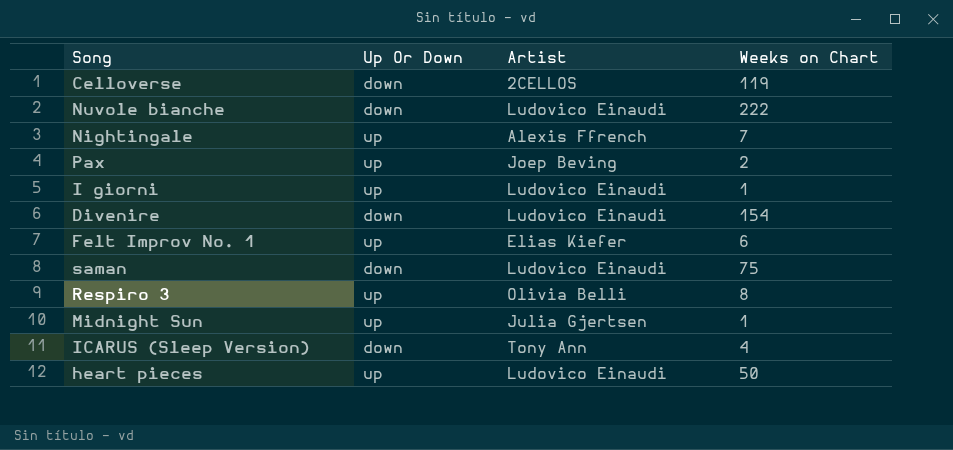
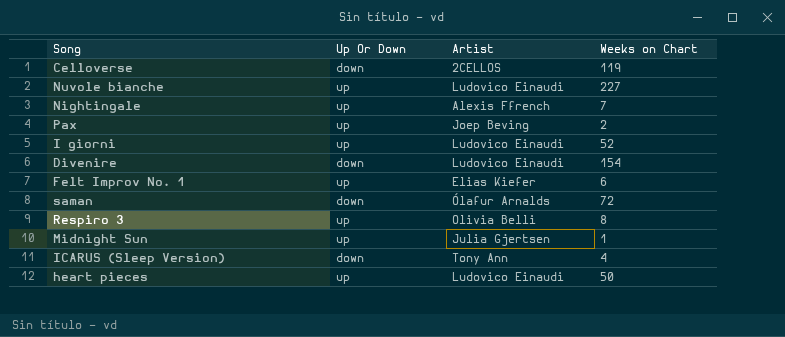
Nuvole bianche | Up Or Down: down -> up
Nuvole bianche | Weeks on Chart: 222 -> 227
I giorni | Weeks on Chart: 1 -> 52
saman | Artist: Ludovico Einaudi -> Ólafur Arnalds
saman | Weeks on Chart: 75 -> 72

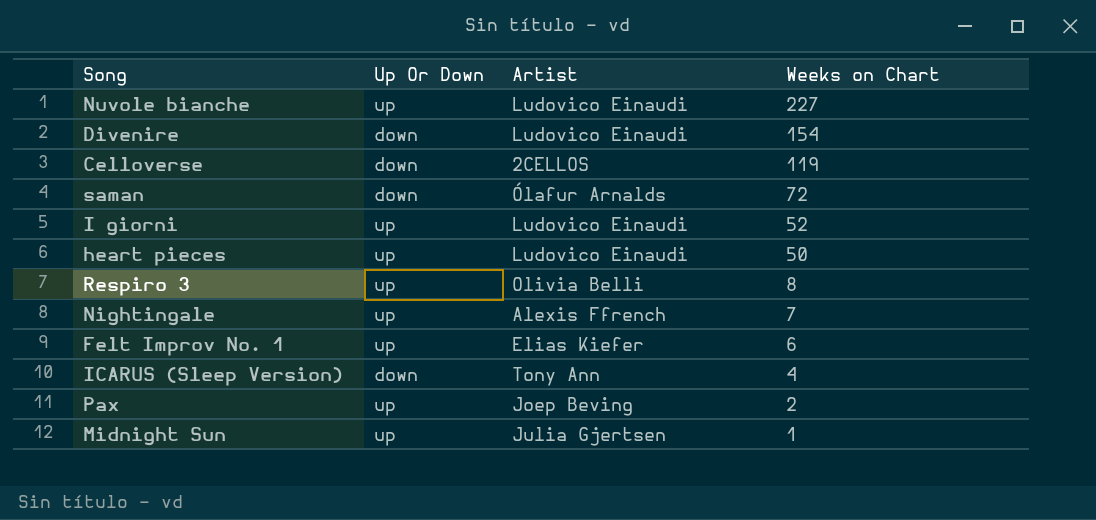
row order: none -> Weeks on Chart descending

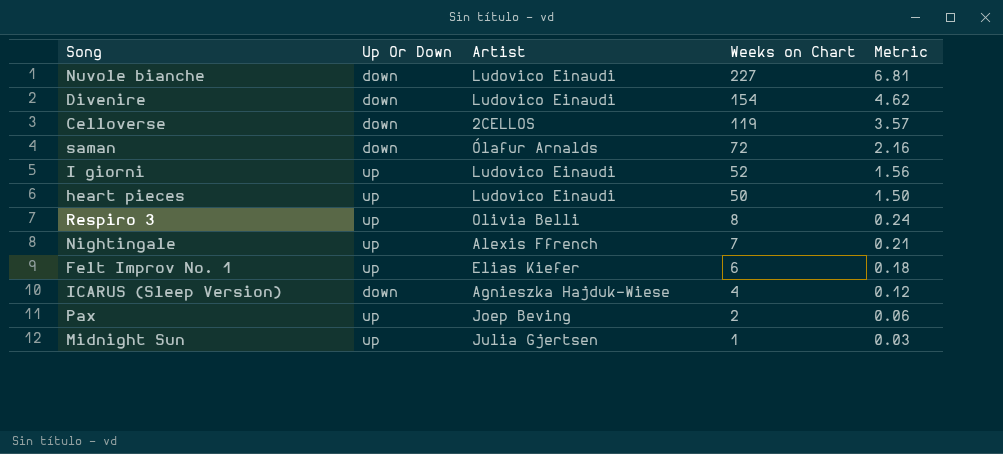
column Metric | formula: none -> [Weeks on Chart] * 0.03
Nuvole bianche | Up Or Down: up -> down
ICARUS (Sleep Version) | Artist: Tony Ann -> Agnieszka Hajduk-Wiese

